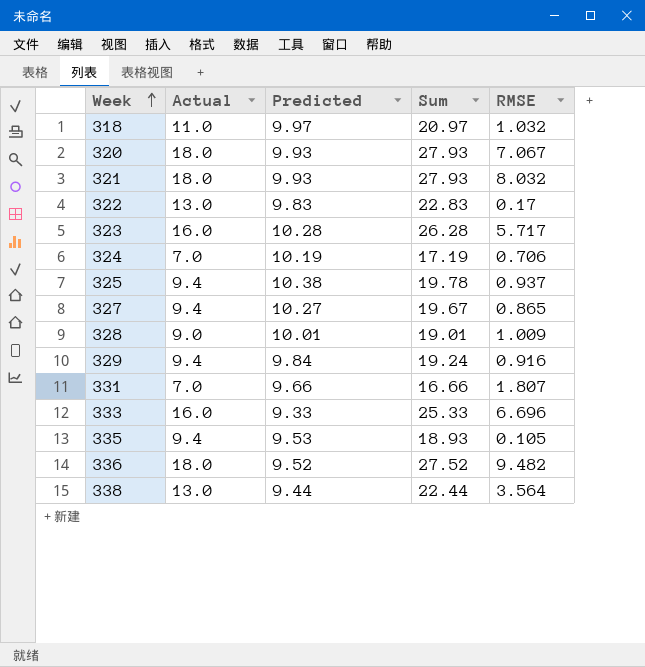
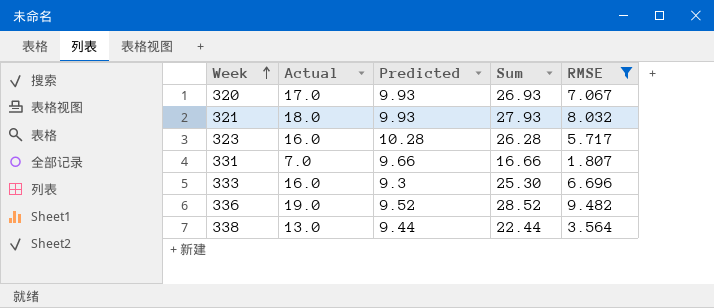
filter: none -> RMSE >= 1.807
320 | Actual: 18.0 -> 17.0
320 | Sum: 27.93 -> 26.93
333 | Predicted: 9.33 -> 9.3
333 | Sum: 25.33 -> 25.30
336 | Actual: 18.0 -> 19.0
336 | Sum: 27.52 -> 28.52

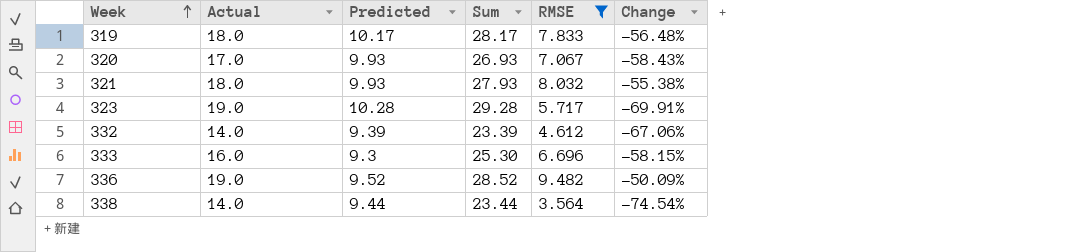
column Change | formula: none -> ([RMSE] - [Actual]) / [Actual]
row 331: 7.0 | 9.66 | 16.66 | 1.807 -> none
row 319: none -> 18.0 | 10.17 | 28.17 | 7.833 | -56.48%
323 | Actual: 16.0 -> 19.0
323 | Sum: 26.28 -> 29.28
row 332: none -> 14.0 | 9.39 | 23.39 | 4.612 | -67.06%
338 | Actual: 13.0 -> 14.0
338 | Sum: 22.44 -> 23.44

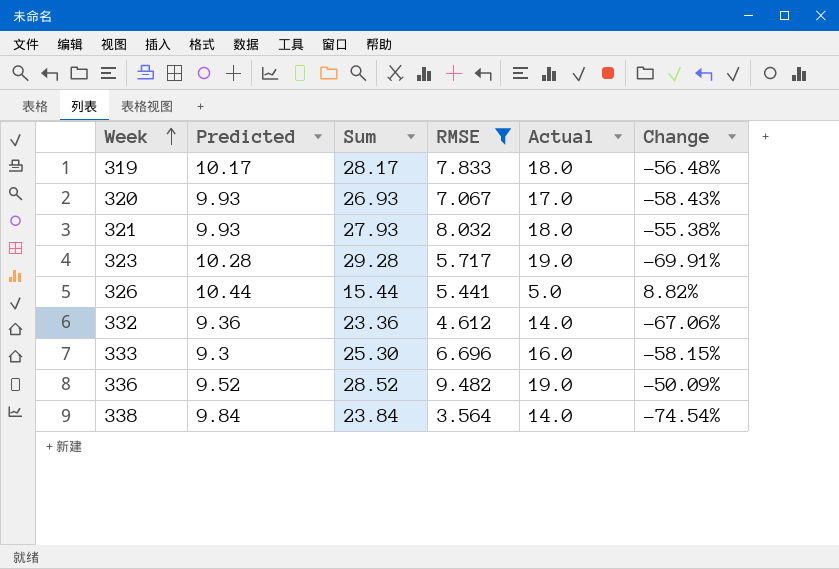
column Actual | position: 2 -> 5
row 326: none -> 10.44 | 15.44 | 5.441 | 5.0 | 8.82%
332 | Predicted: 9.39 -> 9.36
332 | Sum: 23.39 -> 23.36
338 | Predicted: 9.44 -> 9.84
338 | Sum: 23.44 -> 23.84

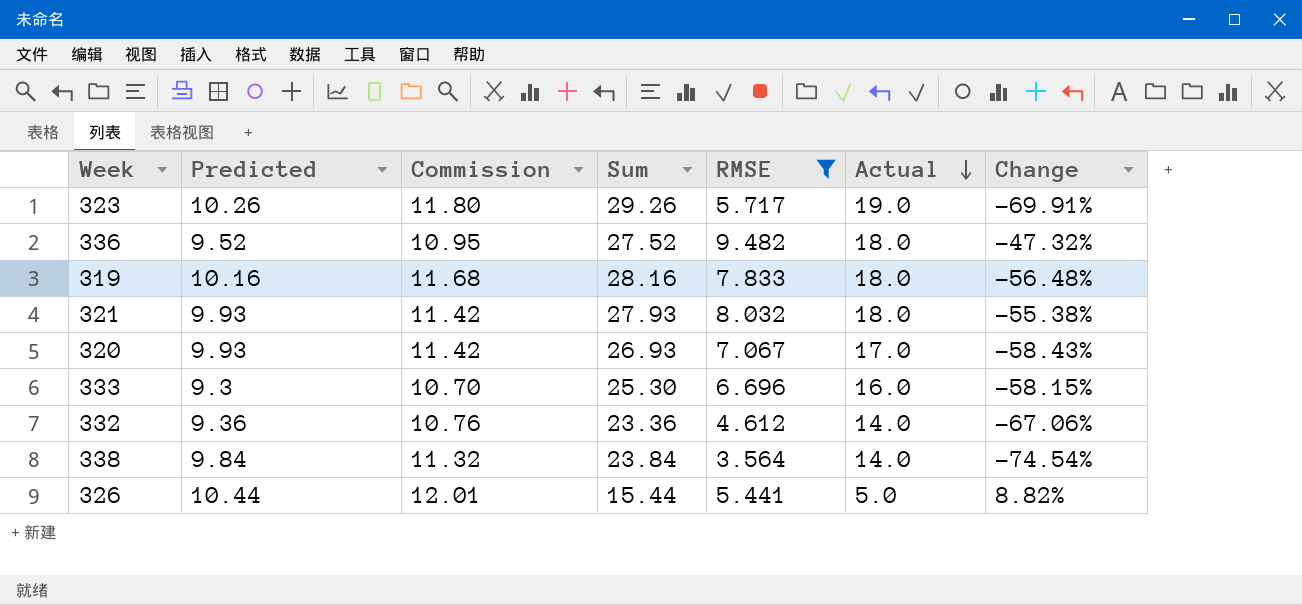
row order: Week ascending -> Actual descending
column Commission | formula: none -> [Predicted] * 1.15
323 | Predicted: 10.28 -> 10.26
323 | Sum: 29.28 -> 29.26
336 | Sum: 28.52 -> 27.52
336 | Actual: 19.0 -> 18.0
336 | Change: -50.09% -> -47.32%
319 | Predicted: 10.17 -> 10.16
319 | Sum: 28.17 -> 28.16

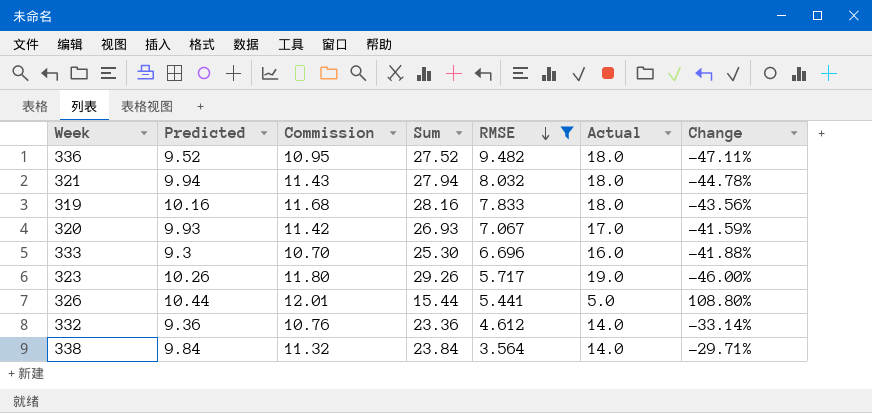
row order: Actual descending -> RMSE descending
column Change | formula: ([RMSE] - [Actual]) / [Actual] -> ([Predicted] - [Actual]) / [Actual]
321 | Predicted: 9.93 -> 9.94
321 | Commission: 11.42 -> 11.43
321 | Sum: 27.93 -> 27.94

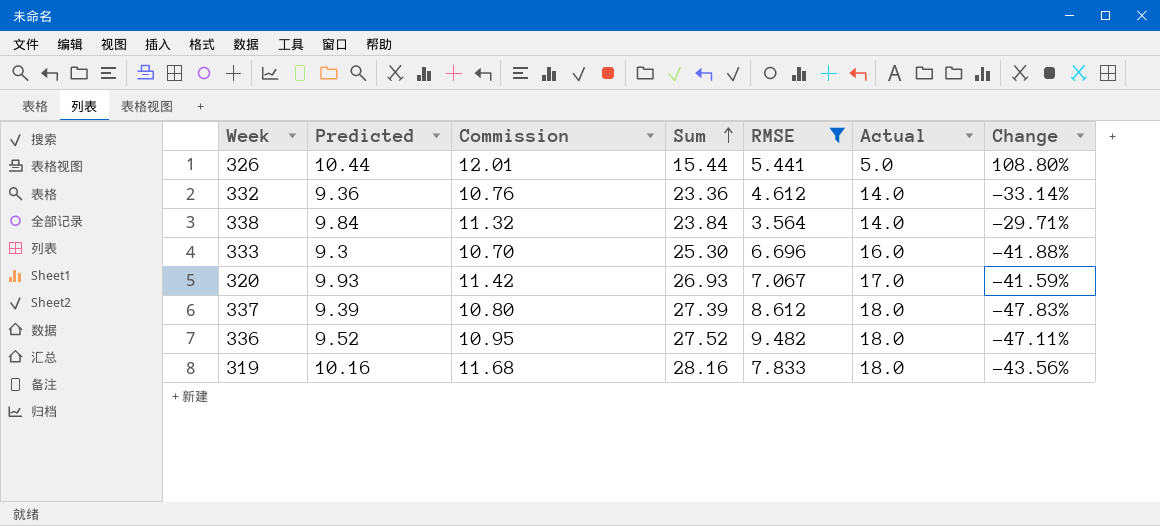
row order: RMSE descending -> Sum ascending
row 321: 9.94 | 11.43 | 27.94 | 8.032 | 18.0 | -44.78% -> none
row 323: 10.26 | 11.80 | 29.26 | 5.717 | 19.0 | -46.00% -> none
row 337: none -> 9.39 | 10.80 | 27.39 | 8.612 | 18.0 | -47.83%

